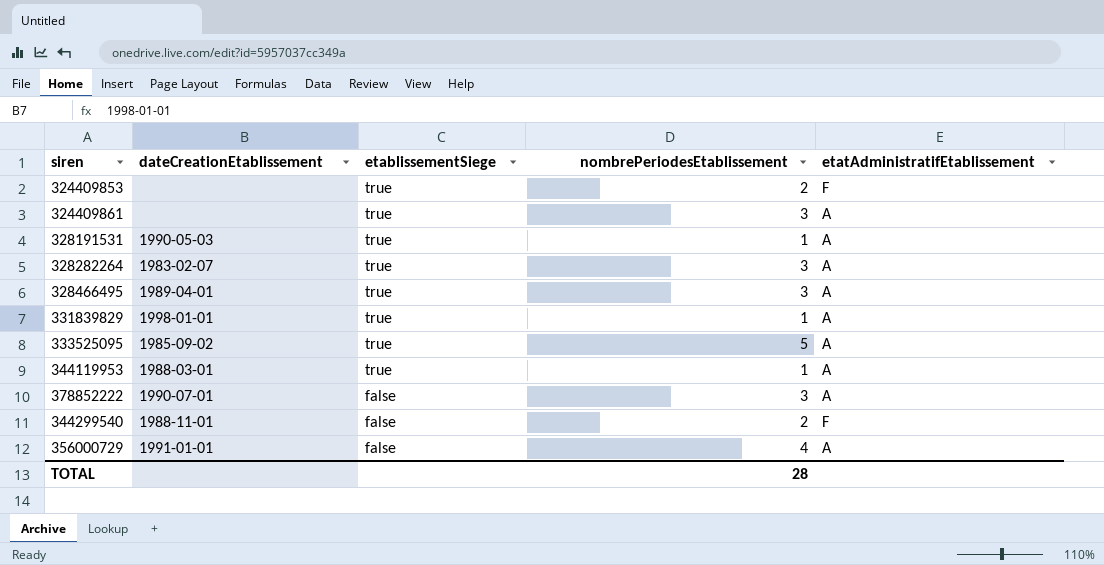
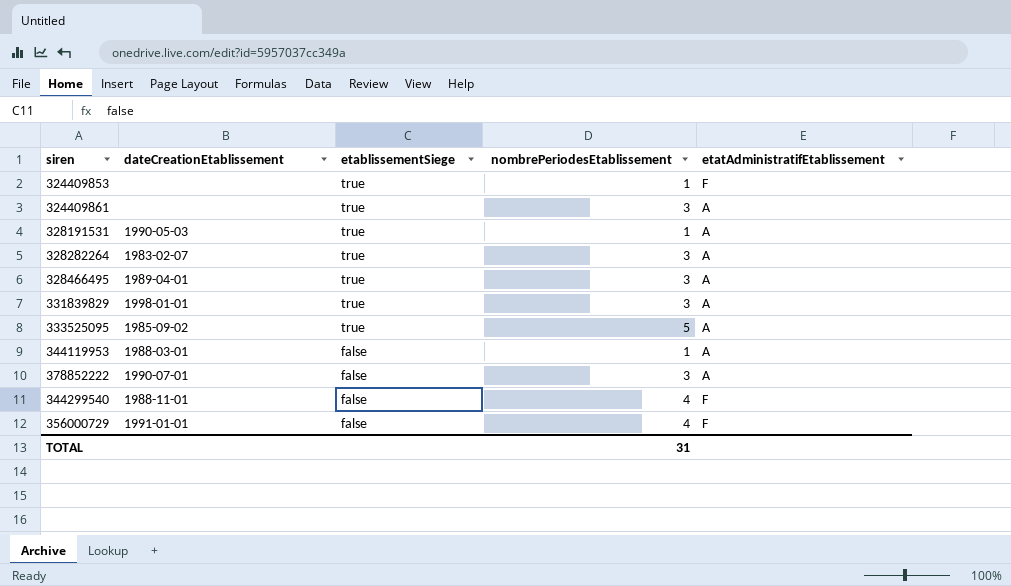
324409853 | nombrePeriodesEtablissement: 2 -> 1
331839829 | nombrePeriodesEtablissement: 1 -> 3
344119953 | etablissementSiege: true -> false
344299540 | nombrePeriodesEtablissement: 2 -> 4
356000729 | etatAdministratifEtablissement: A -> F
TOTAL | nombrePeriodesEtablissement: 28 -> 31

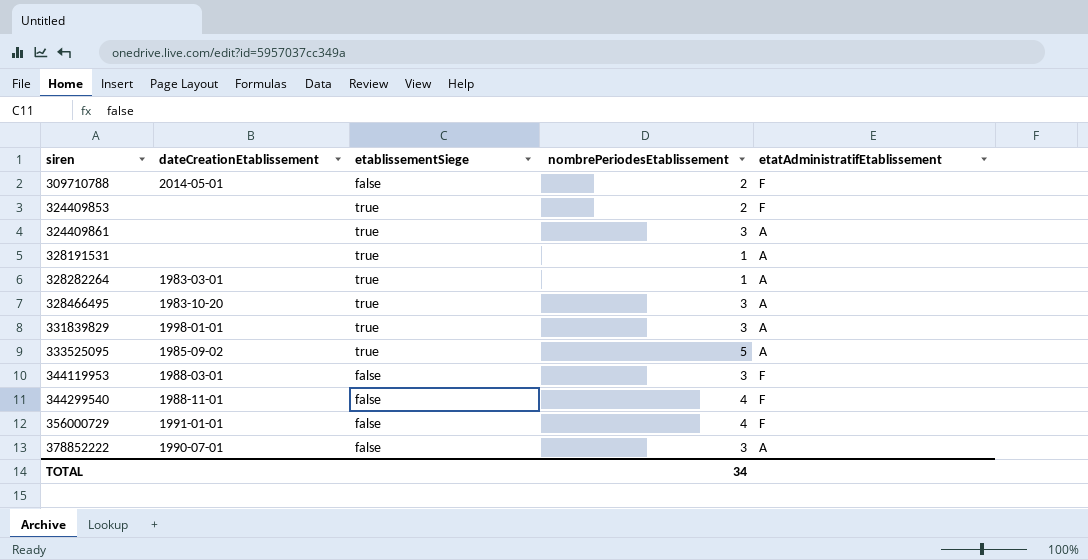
row order: etablissementSiege descending -> siren ascending
row 309710788: none -> 2014-05-01 | false | 2 | F
324409853 | nombrePeriodesEtablissement: 1 -> 2
328191531 | dateCreationEtablissement: 1990-05-03 -> none
328282264 | dateCreationEtablissement: 1983-02-07 -> 1983-03-01
328282264 | nombrePeriodesEtablissement: 3 -> 1
328466495 | dateCreationEtablissement: 1989-04-01 -> 1983-10-20
344119953 | nombrePeriodesEtablissement: 1 -> 3
344119953 | etatAdministratifEtablissement: A -> F
TOTAL | nombrePeriodesEtablissement: 31 -> 34

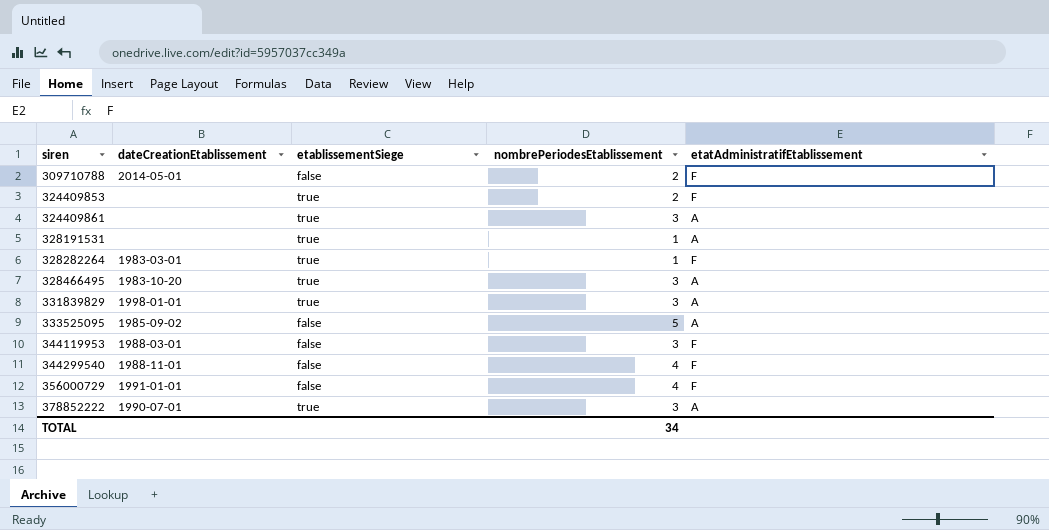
328282264 | etatAdministratifEtablissement: A -> F
333525095 | etablissementSiege: true -> false
378852222 | etablissementSiege: false -> true

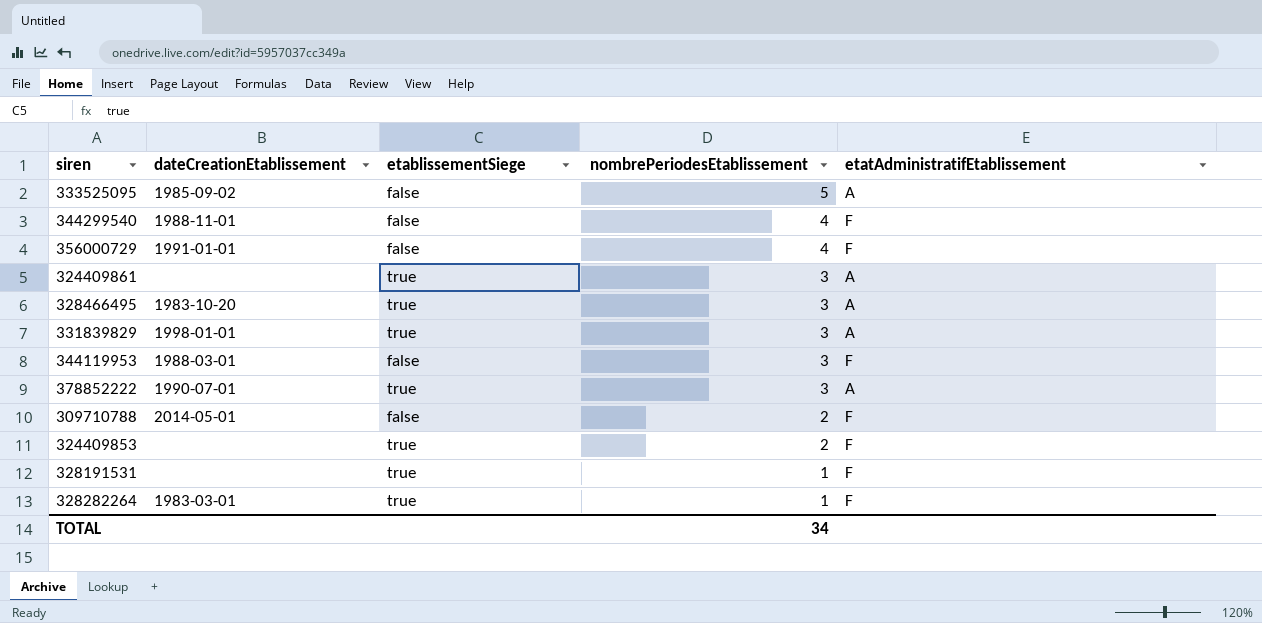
row order: siren ascending -> nombrePeriodesEtablissement descending
328191531 | etatAdministratifEtablissement: A -> F

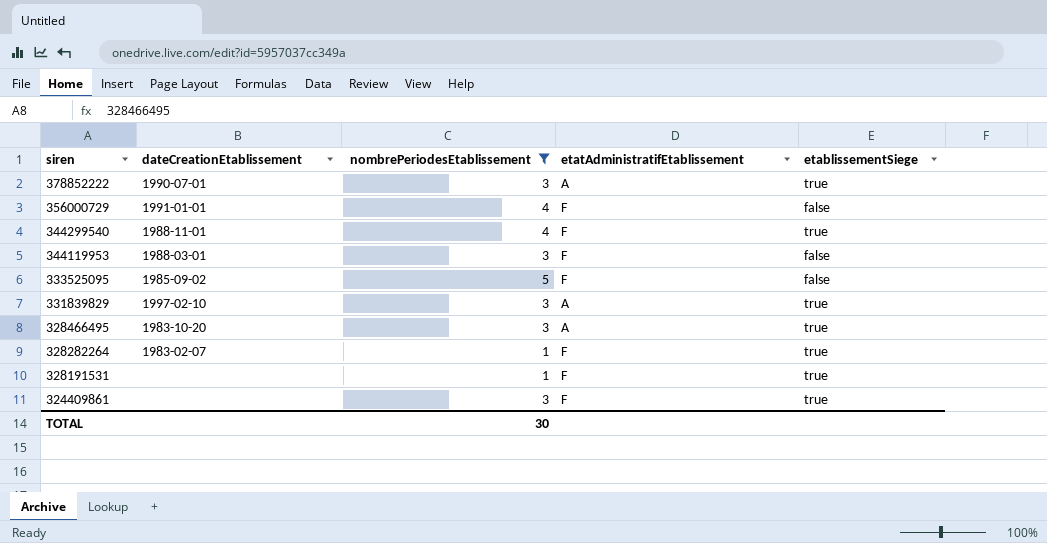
filter: none -> nombrePeriodesEtablissement != 2
row order: nombrePeriodesEtablissement descending -> siren descending
column etablissementSiege | position: 3 -> 5
344299540 | etablissementSiege: false -> true
333525095 | etatAdministratifEtablissement: A -> F
331839829 | dateCreationEtablissement: 1998-01-01 -> 1997-02-10
328282264 | dateCreationEtablissement: 1983-03-01 -> 1983-02-07
324409861 | etatAdministratifEtablissement: A -> F
TOTAL | nombrePeriodesEtablissement: 34 -> 30

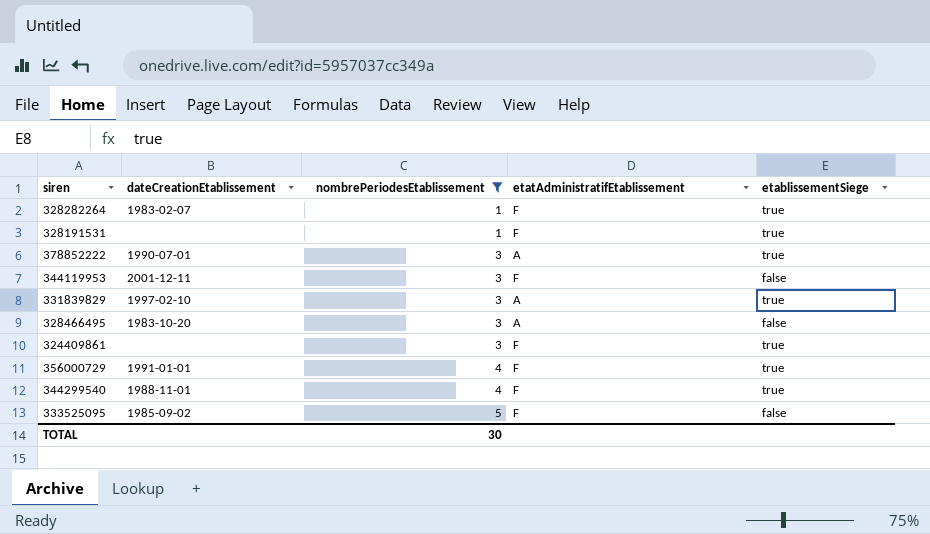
row order: siren descending -> nombrePeriodesEtablissement ascending
344119953 | dateCreationEtablissement: 1988-03-01 -> 2001-12-11
328466495 | etablissementSiege: true -> false
356000729 | etablissementSiege: false -> true

